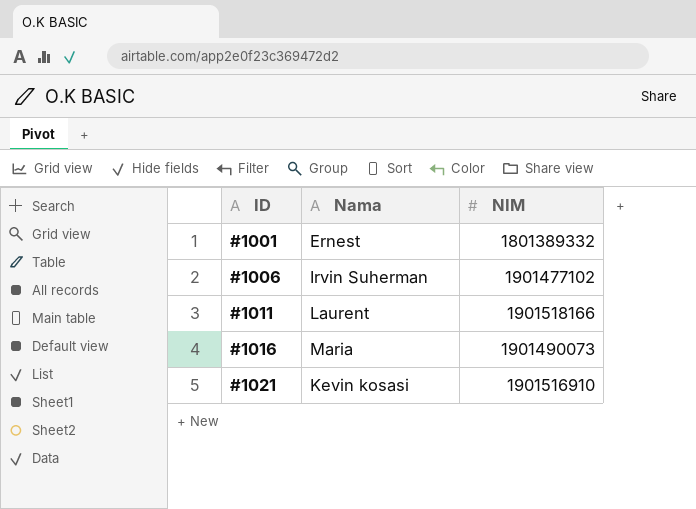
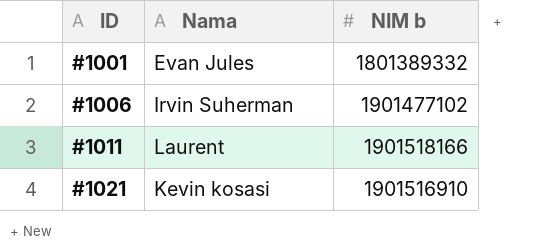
column name: NIM -> NIM b
row #1016: Maria | 1901490073 -> none
#1001 | Nama: Ernest -> Evan Jules

